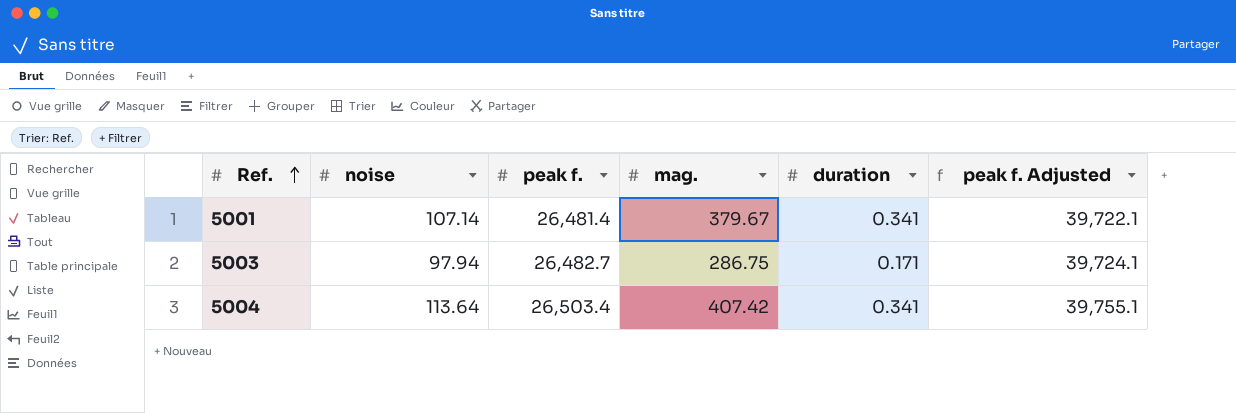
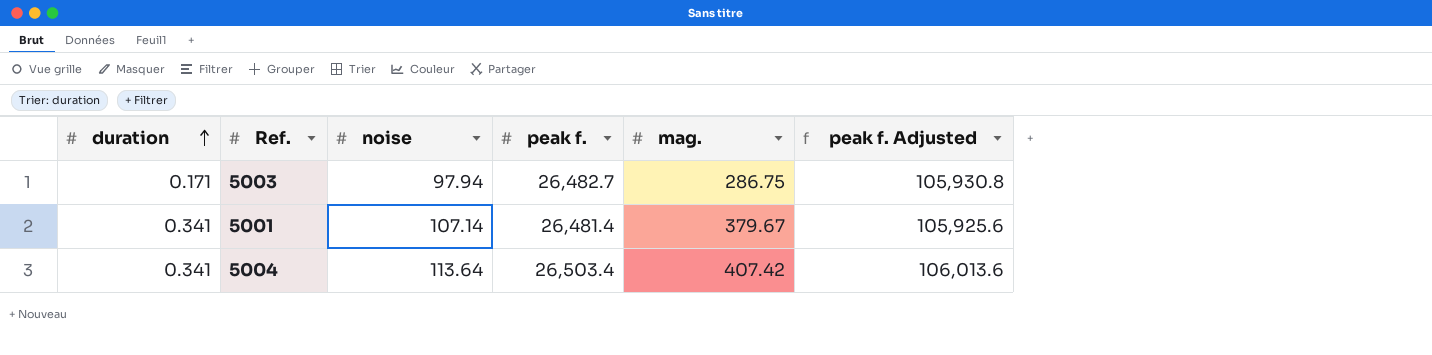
row order: Ref. ascending -> duration ascending
column duration | position: 5 -> 1
column peak f. Adjusted | formula: [peak f.] * 1.5 -> [peak f.] * 4

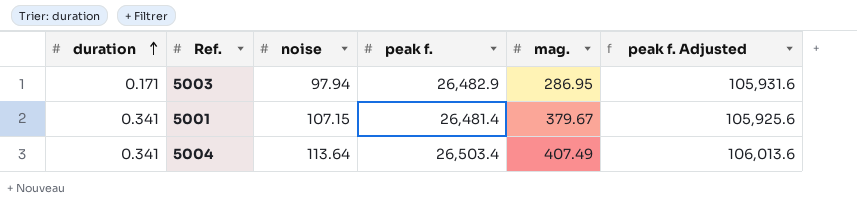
5003 | peak f.: 26,482.7 -> 26,482.9
5003 | mag.: 286.75 -> 286.95
5003 | peak f. Adjusted: 105,930.8 -> 105,931.6
5001 | noise: 107.14 -> 107.15
5004 | mag.: 407.42 -> 407.49

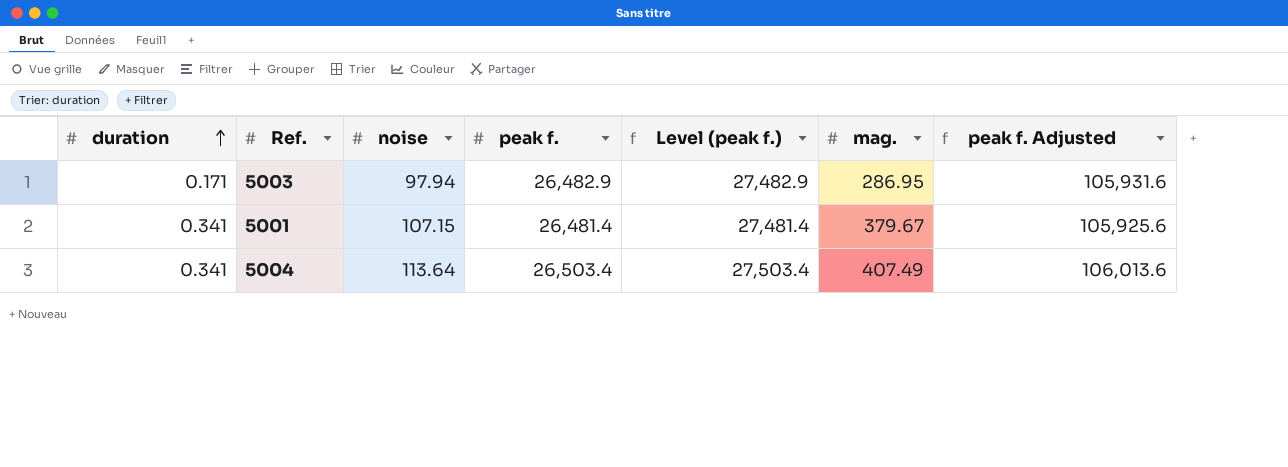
column Level (peak f.) | formula: none -> [peak f.] + 1000

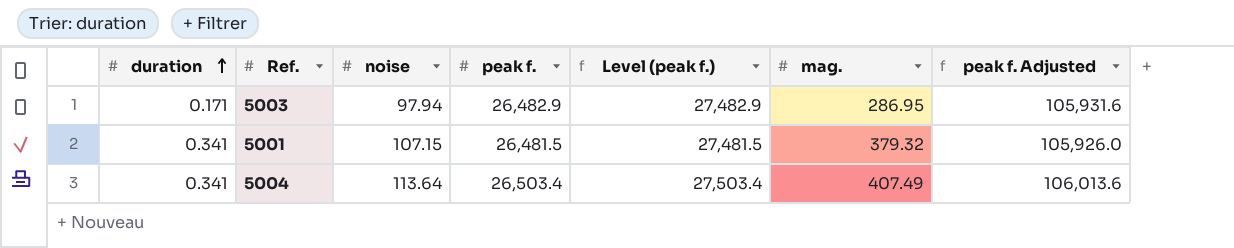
5001 | peak f.: 26,481.4 -> 26,481.5
5001 | Level (peak f.): 27,481.4 -> 27,481.5
5001 | mag.: 379.67 -> 379.32
5001 | peak f. Adjusted: 105,925.6 -> 105,926.0

